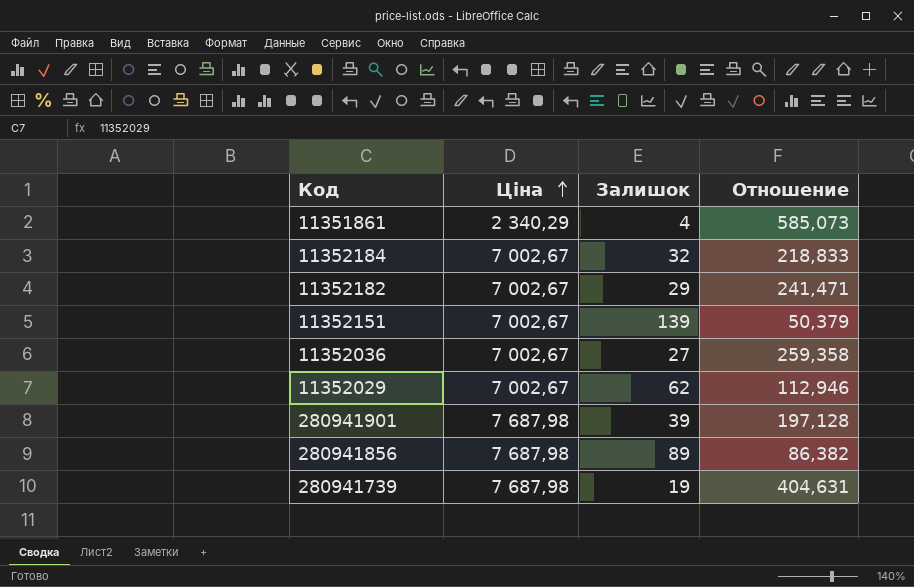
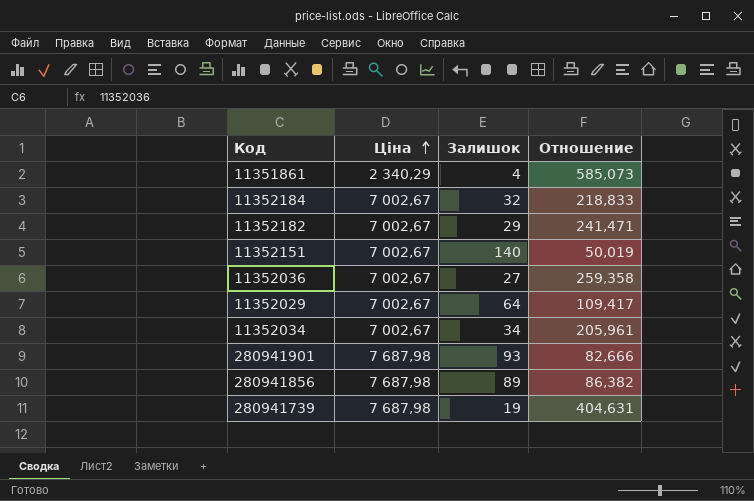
11352151 | Залишок: 139 -> 140
11352151 | Отношение: 50,379 -> 50,019
11352029 | Залишок: 62 -> 64
11352029 | Отношение: 112,946 -> 109,417
row 11352034: none -> 7 002,67 | 34 | 205,961
280941901 | Залишок: 39 -> 93
280941901 | Отношение: 197,128 -> 82,666

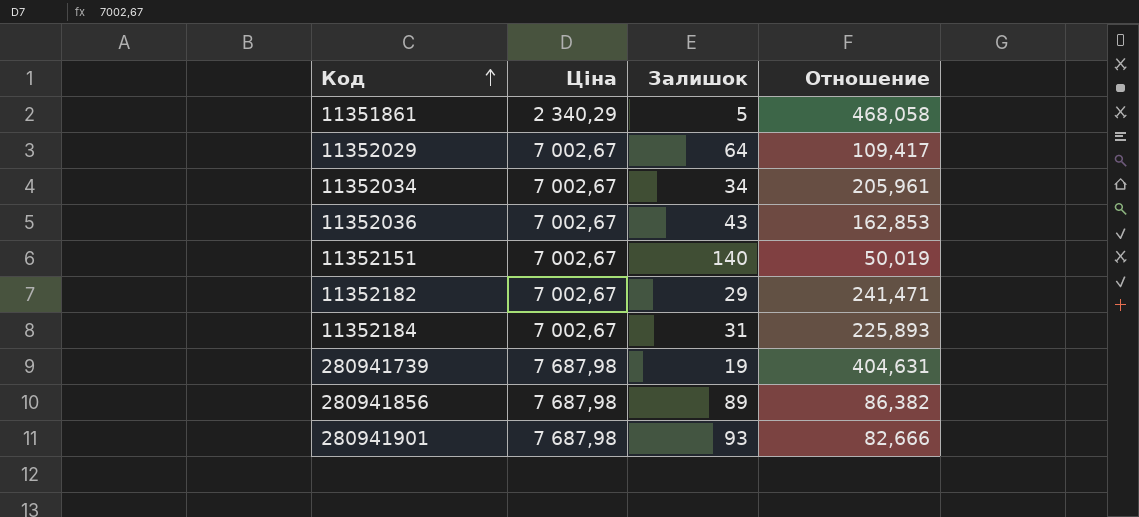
row order: Ціна ascending -> Код ascending
11351861 | Залишок: 4 -> 5
11351861 | Отношение: 585,073 -> 468,058
11352036 | Залишок: 27 -> 43
11352036 | Отношение: 259,358 -> 162,853
11352184 | Залишок: 32 -> 31
11352184 | Отношение: 218,833 -> 225,893

